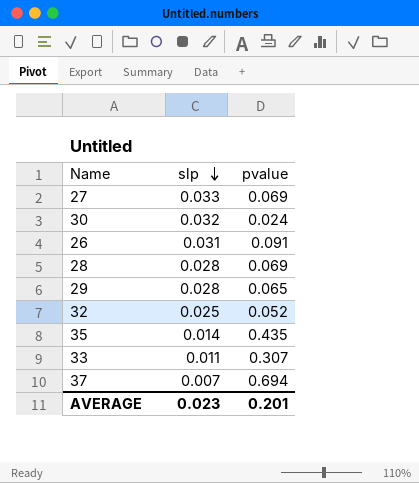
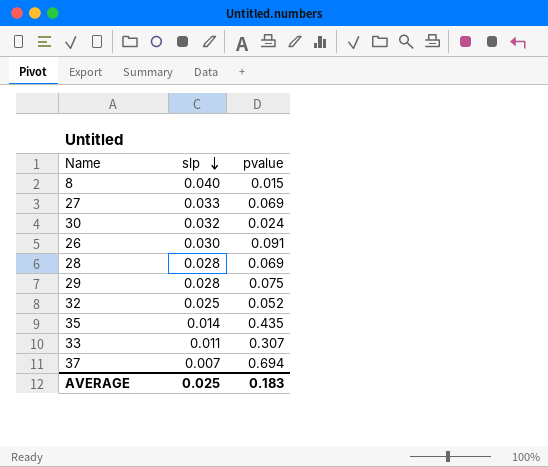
row 8: none -> 0.040 | 0.015
26 | slp: 0.031 -> 0.030
29 | pvalue: 0.065 -> 0.075
AVERAGE | slp: 0.023 -> 0.025
AVERAGE | pvalue: 0.201 -> 0.183

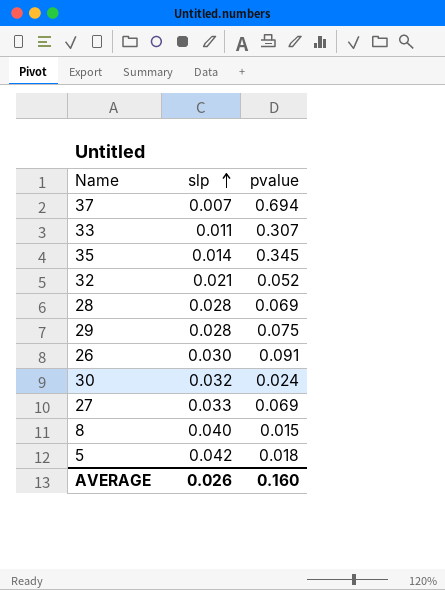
row order: slp descending -> slp ascending
35 | pvalue: 0.435 -> 0.345
32 | slp: 0.025 -> 0.021
row 5: none -> 0.042 | 0.018
AVERAGE | slp: 0.025 -> 0.026
AVERAGE | pvalue: 0.183 -> 0.160

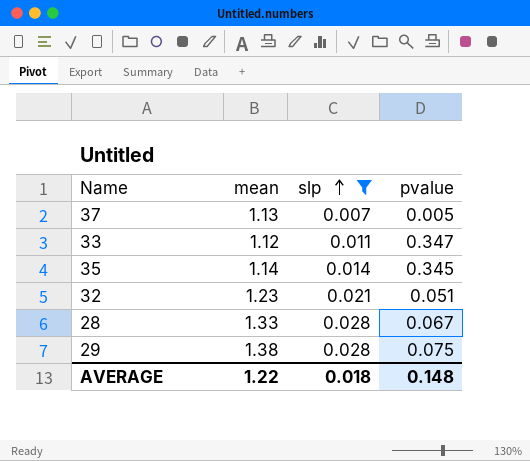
filter: none -> slp <= 0.028
column mean | position: none -> 2
37 | pvalue: 0.694 -> 0.005
33 | pvalue: 0.307 -> 0.347
32 | pvalue: 0.052 -> 0.051
28 | pvalue: 0.069 -> 0.067
AVERAGE | slp: 0.026 -> 0.018
AVERAGE | pvalue: 0.160 -> 0.148

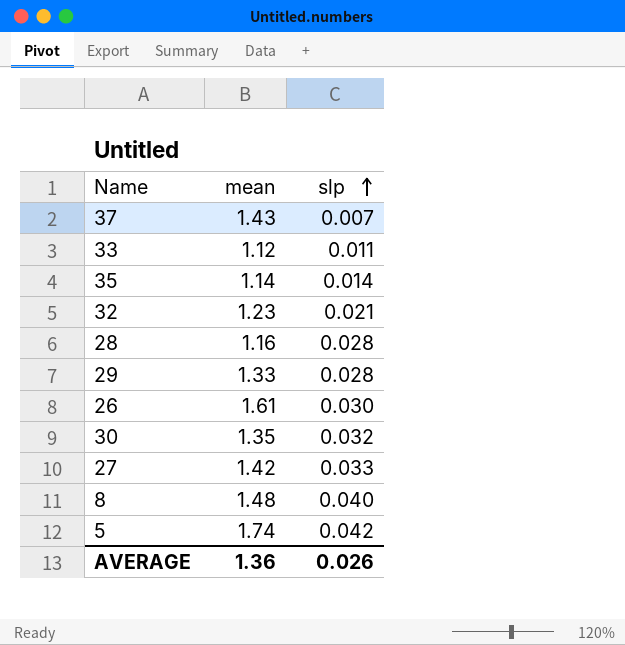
filter: slp <= 0.028 -> none
column pvalue | position: 4 -> none
37 | mean: 1.13 -> 1.43
28 | mean: 1.33 -> 1.16
29 | mean: 1.38 -> 1.33
AVERAGE | mean: 1.22 -> 1.36
AVERAGE | slp: 0.018 -> 0.026

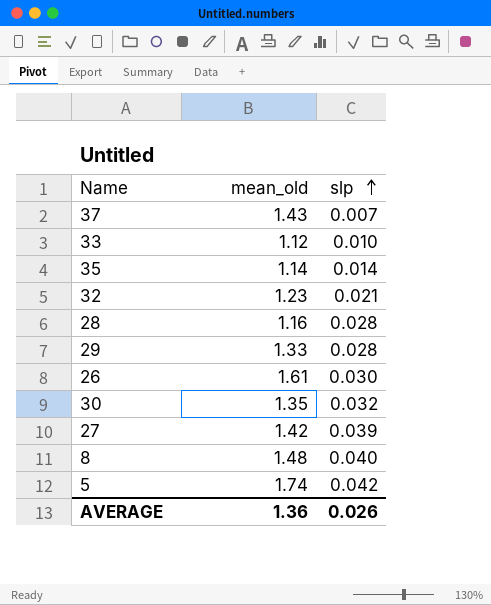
column name: mean -> mean_old
33 | slp: 0.011 -> 0.010
27 | slp: 0.033 -> 0.039

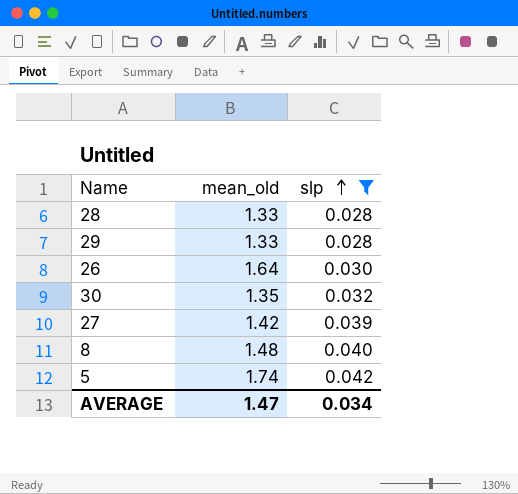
filter: none -> slp >= 0.028
28 | mean_old: 1.16 -> 1.33
26 | mean_old: 1.61 -> 1.64
AVERAGE | mean_old: 1.36 -> 1.47
AVERAGE | slp: 0.026 -> 0.034

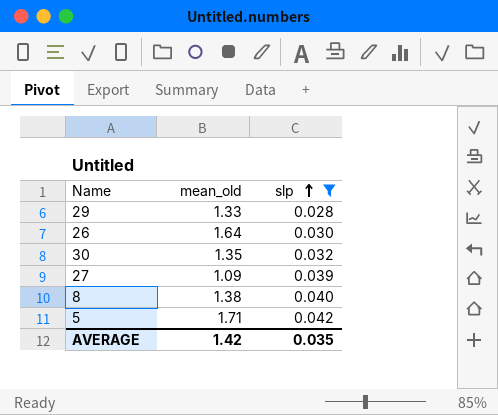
row 28: 1.33 | 0.028 -> none
27 | mean_old: 1.42 -> 1.09
8 | mean_old: 1.48 -> 1.38
5 | mean_old: 1.74 -> 1.71
AVERAGE | mean_old: 1.47 -> 1.42
AVERAGE | slp: 0.034 -> 0.035

